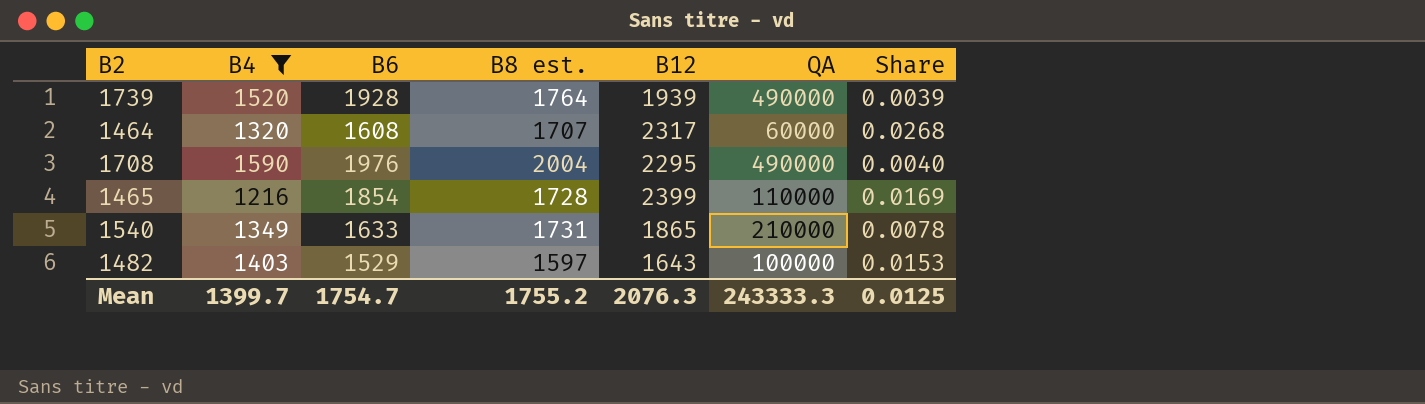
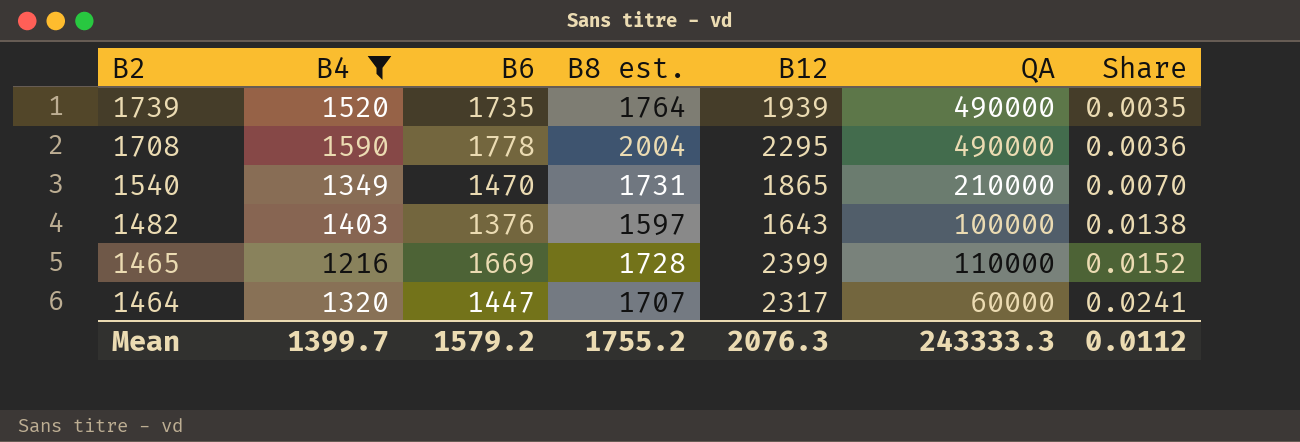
row order: none -> B2 descending
1739 | B6: 1928 -> 1735
1739 | Share: 0.0039 -> 0.0035
1708 | B6: 1976 -> 1778
1708 | Share: 0.0040 -> 0.0036
1540 | B6: 1633 -> 1470
1540 | Share: 0.0078 -> 0.0070
1482 | B6: 1529 -> 1376
1482 | Share: 0.0153 -> 0.0138
1465 | B6: 1854 -> 1669
1465 | Share: 0.0169 -> 0.0152
1464 | B6: 1608 -> 1447
1464 | Share: 0.0268 -> 0.0241
Mean | B6: 1754.7 -> 1579.2
Mean | Share: 0.0125 -> 0.0112

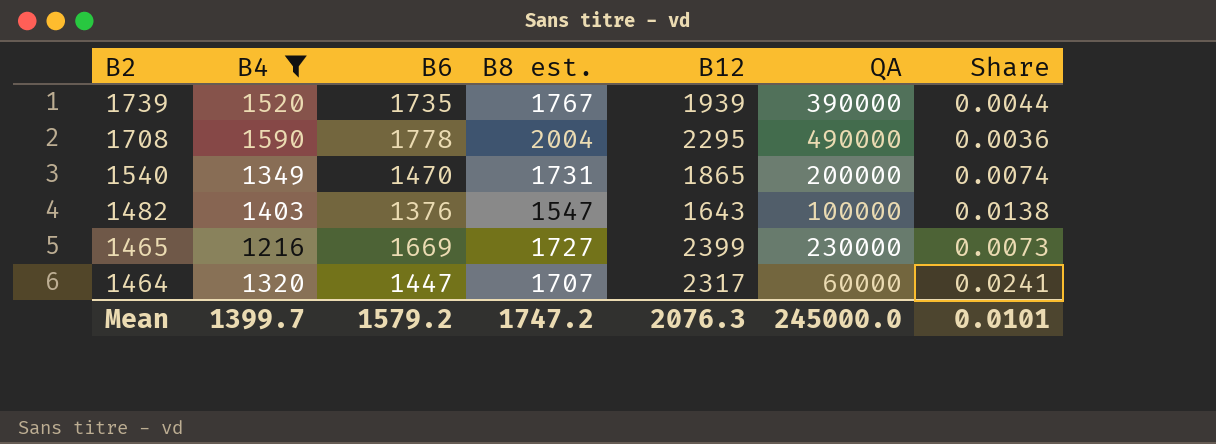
1739 | B8 est.: 1764 -> 1767
1739 | QA: 490000 -> 390000
1739 | Share: 0.0035 -> 0.0044
1540 | QA: 210000 -> 200000
1540 | Share: 0.0070 -> 0.0074
1482 | B8 est.: 1597 -> 1547
1465 | B8 est.: 1728 -> 1727
1465 | QA: 110000 -> 230000
1465 | Share: 0.0152 -> 0.0073
Mean | B8 est.: 1755.2 -> 1747.2
Mean | QA: 243333.3 -> 245000.0
Mean | Share: 0.0112 -> 0.0101

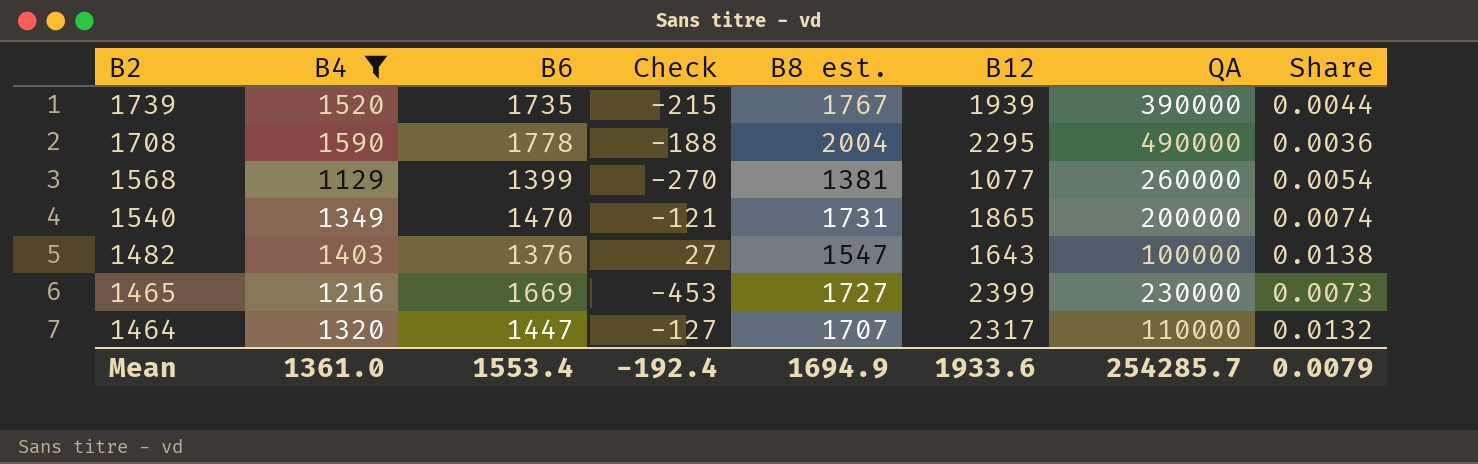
column Check | formula: none -> [B4] - [B6]
row 1568: none -> 1129 | 1399 | -270 | 1381 | 1077 | 260000 | 0.0054
1464 | QA: 60000 -> 110000
1464 | Share: 0.0241 -> 0.0132
Mean | B4: 1399.7 -> 1361.0
Mean | B6: 1579.2 -> 1553.4
Mean | B8 est.: 1747.2 -> 1694.9
Mean | B12: 2076.3 -> 1933.6
Mean | QA: 245000.0 -> 254285.7
Mean | Share: 0.0101 -> 0.0079

